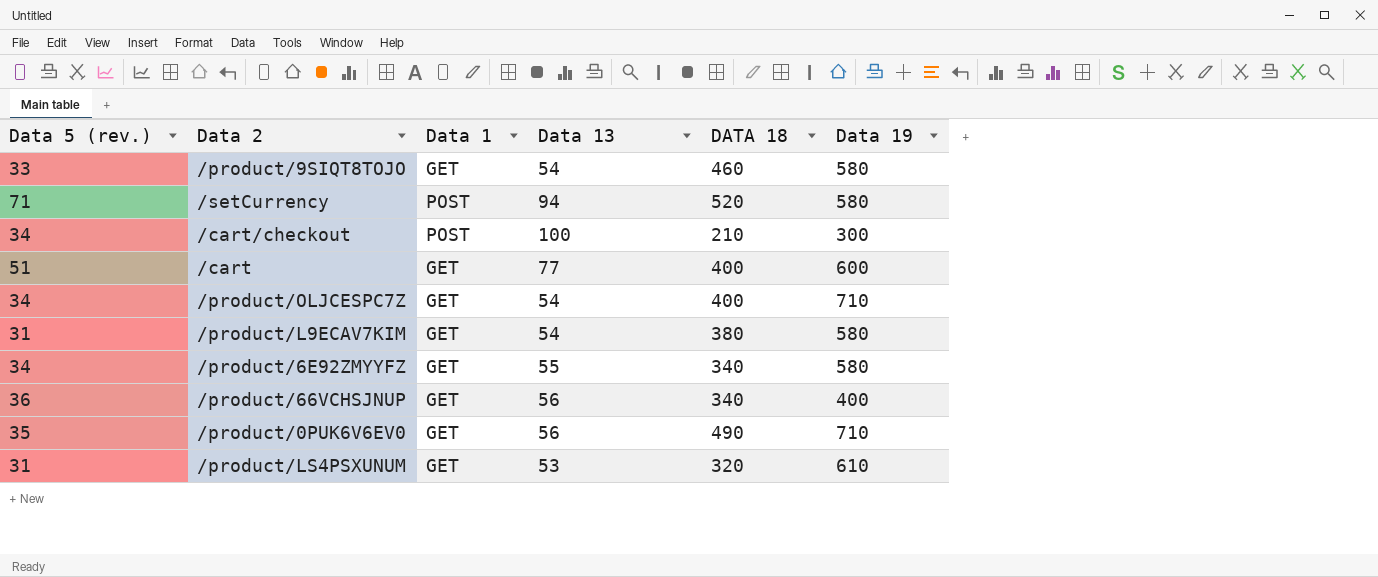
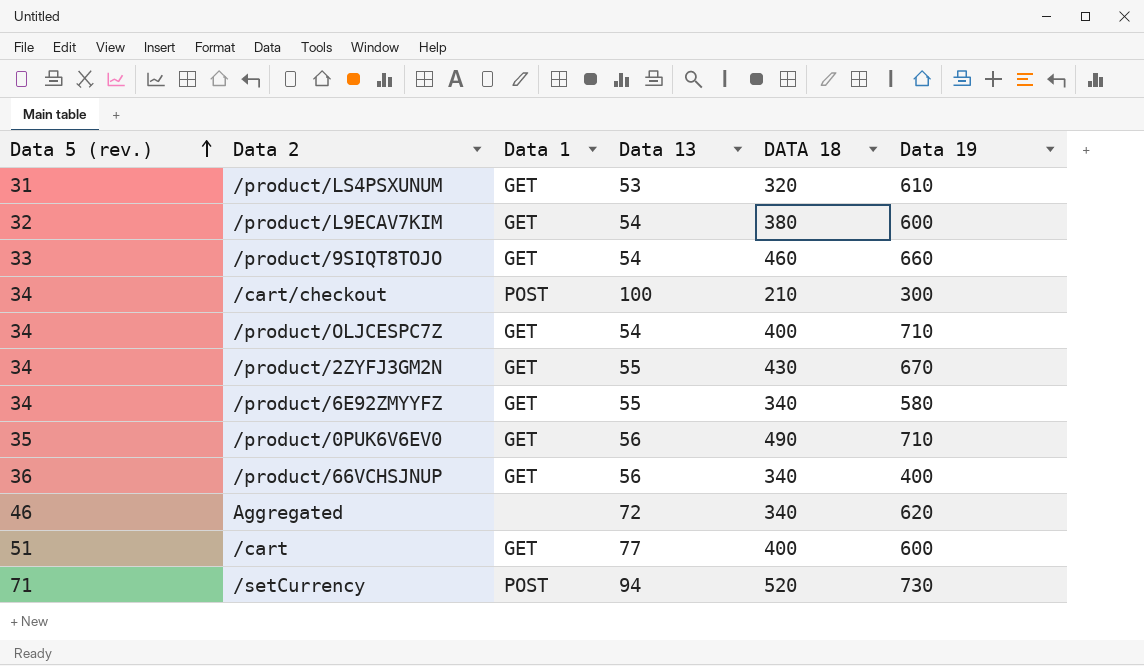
row order: none -> Data 5 (rev.) ascending
/product/L9ECAV7KIM | Data 5 (rev.): 31 -> 32
/product/L9ECAV7KIM | Data 19: 580 -> 600
/product/9SIQT8TOJO | Data 19: 580 -> 660
row /product/2ZYFJ3GM2N: none -> 34 | GET | 55 | 430 | 670
row Aggregated: none -> 46 | none | 72 | 340 | 620
/setCurrency | Data 19: 580 -> 730

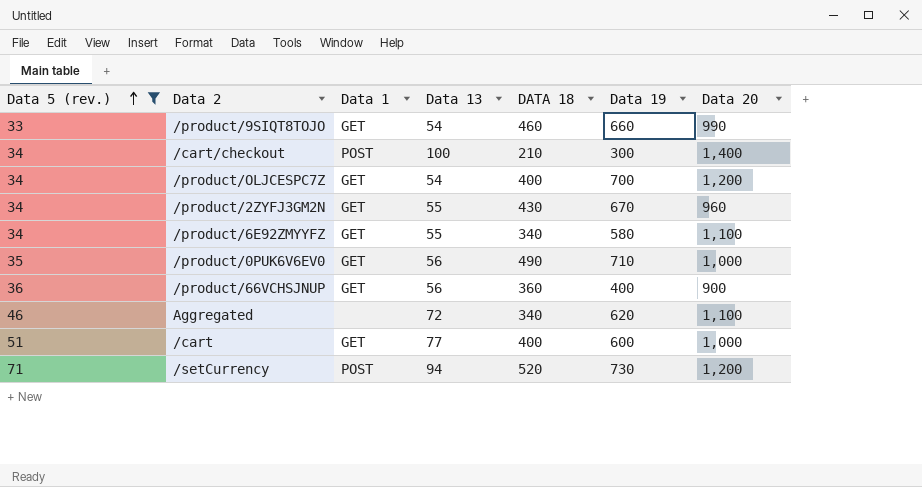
filter: none -> Data 5 (rev.) >= 33
column Data 20 | position: none -> 7
/product/OLJCESPC7Z | Data 19: 710 -> 700
/product/66VCHSJNUP | DATA 18: 340 -> 360

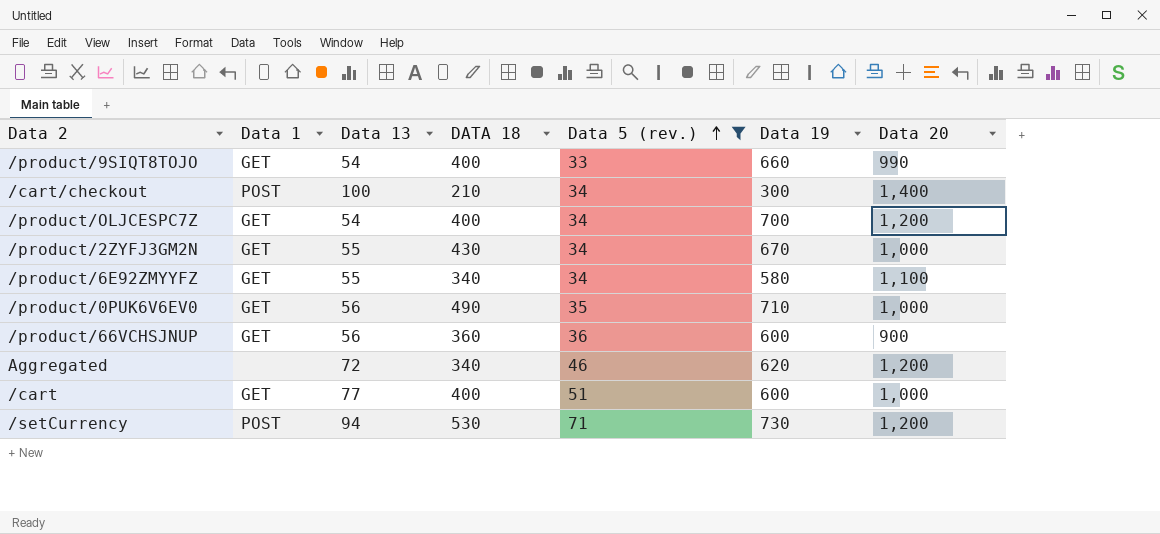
column Data 5 (rev.) | position: 1 -> 5
/product/9SIQT8TOJO | DATA 18: 460 -> 400
/product/2ZYFJ3GM2N | Data 20: 960 -> 1,000
/product/66VCHSJNUP | Data 19: 400 -> 600
Aggregated | Data 20: 1,100 -> 1,200
/setCurrency | DATA 18: 520 -> 530

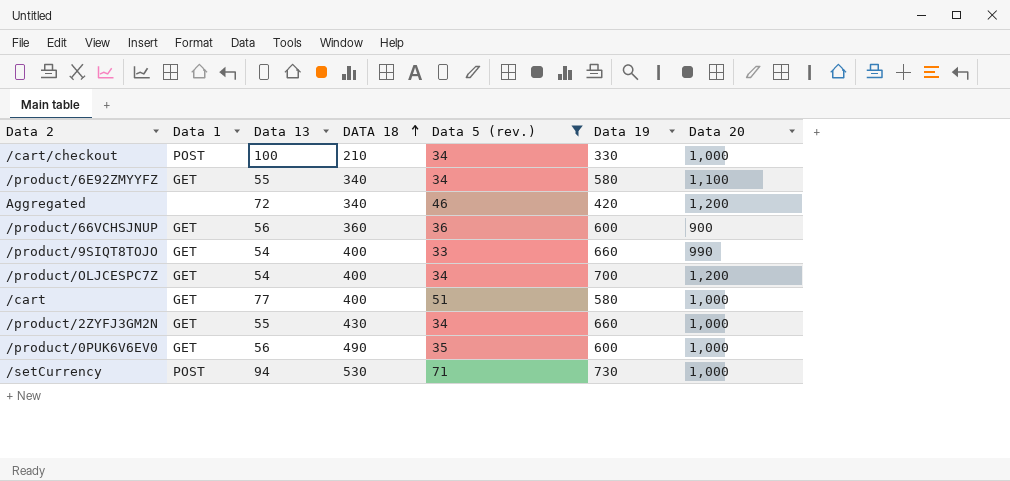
row order: Data 5 (rev.) ascending -> DATA 18 ascending
/cart/checkout | Data 19: 300 -> 330
/cart/checkout | Data 20: 1,400 -> 1,000
Aggregated | Data 19: 620 -> 420
/cart | Data 19: 600 -> 580
/product/2ZYFJ3GM2N | Data 19: 670 -> 660
/product/0PUK6V6EV0 | Data 19: 710 -> 600
/setCurrency | Data 20: 1,200 -> 1,000

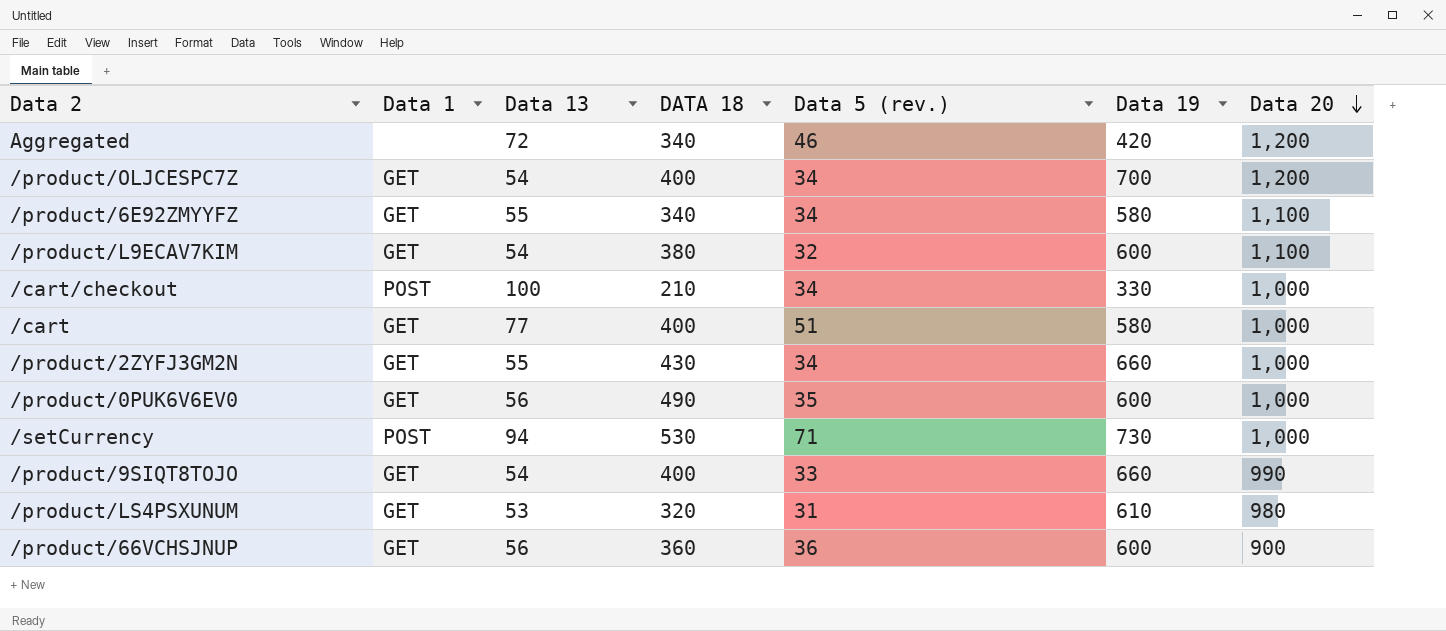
filter: Data 5 (rev.) >= 33 -> none
row order: DATA 18 ascending -> Data 20 descending

